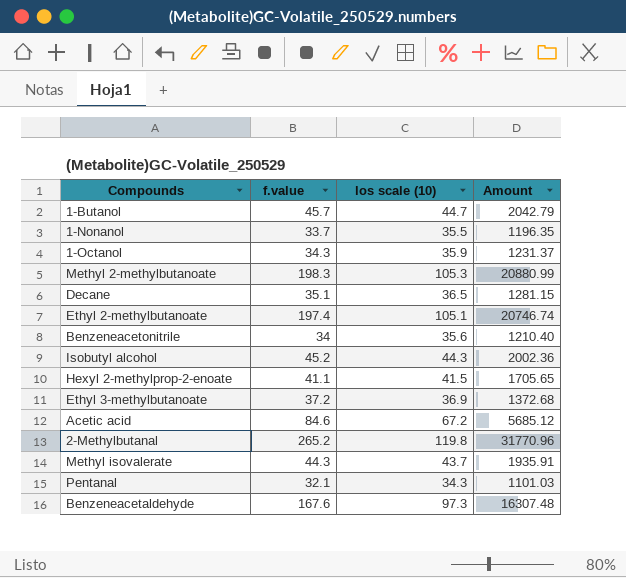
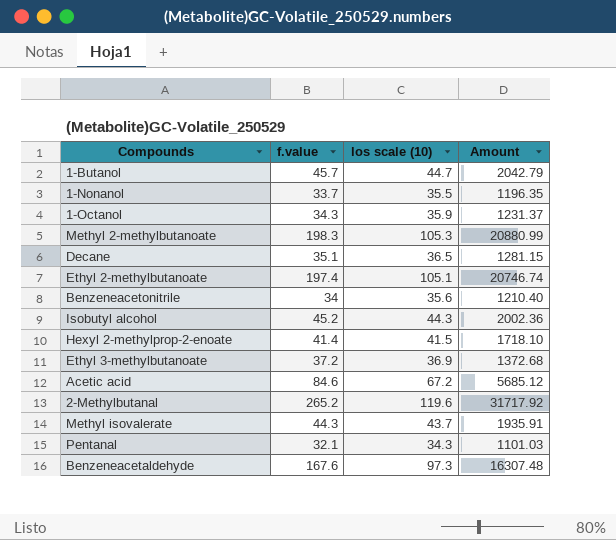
Hexyl 2-methylprop-2-enoate | f.value: 41.1 -> 41.4
Hexyl 2-methylprop-2-enoate | Amount: 1705.65 -> 1718.10
2-Methylbutanal | los scale (10): 119.8 -> 119.6
2-Methylbutanal | Amount: 31770.96 -> 31717.92

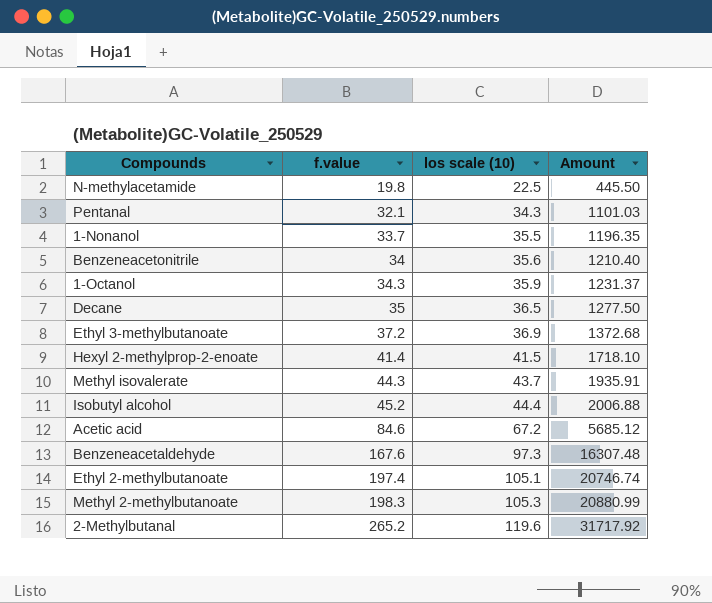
row order: none -> f.value ascending
row 1-Butanol: 45.7 | 44.7 | 2042.79 -> none
row N-methylacetamide: none -> 19.8 | 22.5 | 445.50
Decane | f.value: 35.1 -> 35
Decane | Amount: 1281.15 -> 1277.50
Isobutyl alcohol | los scale (10): 44.3 -> 44.4
Isobutyl alcohol | Amount: 2002.36 -> 2006.88

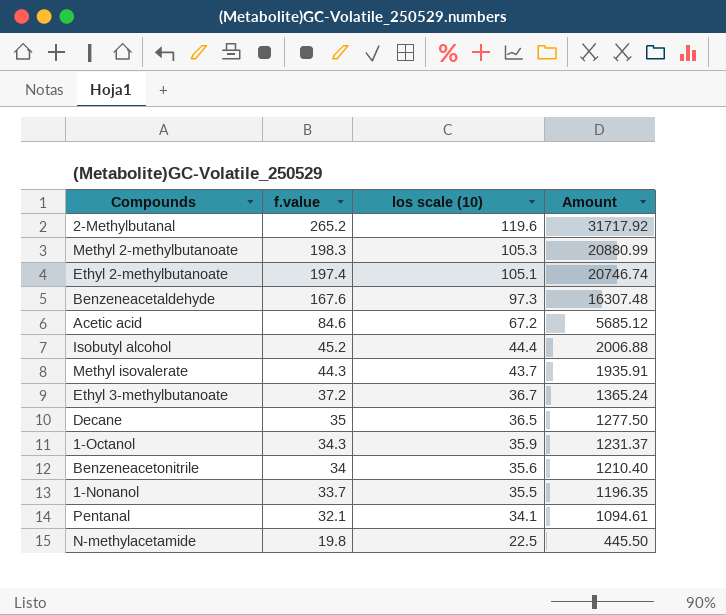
row order: f.value ascending -> f.value descending
row Hexyl 2-methylprop-2-enoate: 41.4 | 41.5 | 1718.10 -> none
Ethyl 3-methylbutanoate | los scale (10): 36.9 -> 36.7
Ethyl 3-methylbutanoate | Amount: 1372.68 -> 1365.24
Pentanal | los scale (10): 34.3 -> 34.1
Pentanal | Amount: 1101.03 -> 1094.61

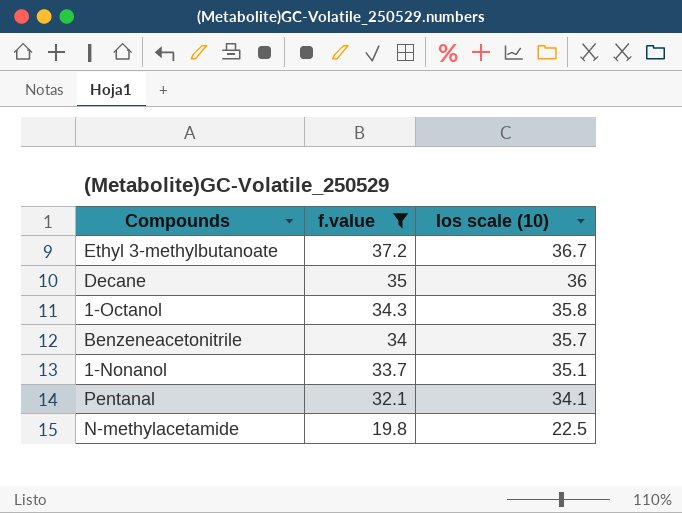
filter: none -> f.value <= 37.2
column Amount | formula: [f.value] * [los scale (10)] -> none
Decane | los scale (10): 36.5 -> 36
1-Octanol | los scale (10): 35.9 -> 35.8
Benzeneacetonitrile | los scale (10): 35.6 -> 35.7
1-Nonanol | los scale (10): 35.5 -> 35.1

